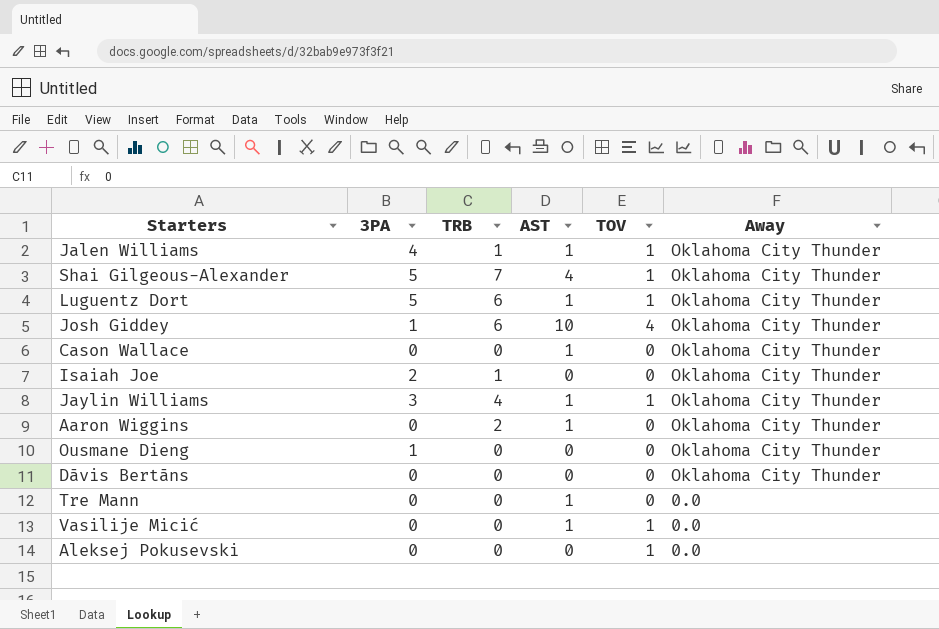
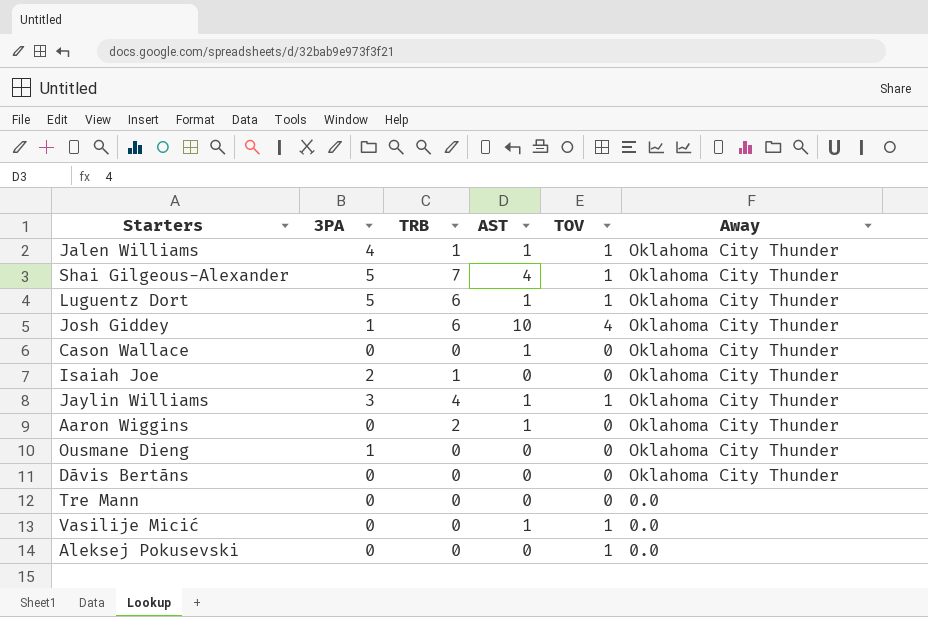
Tre Mann | AST: 1 -> 0

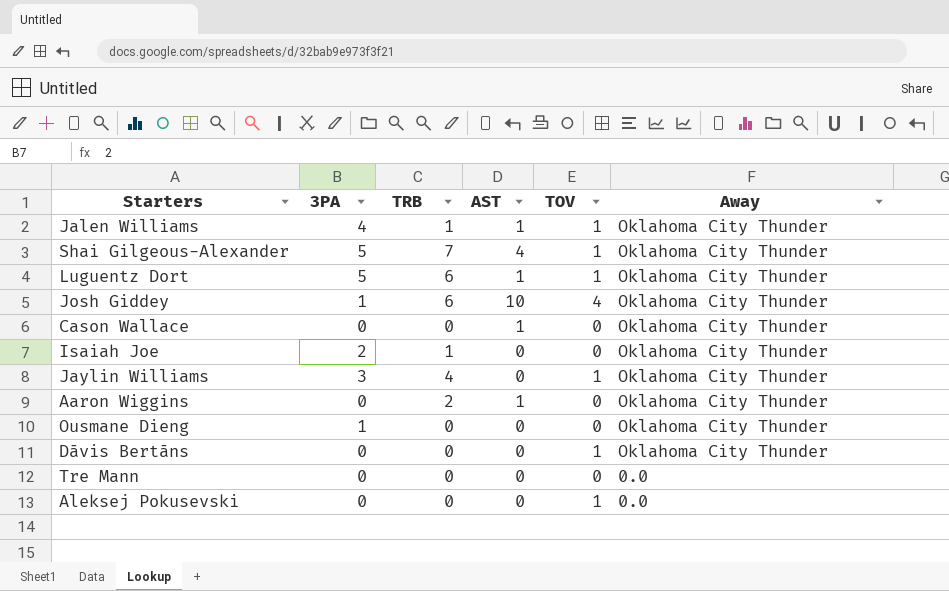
row Vasilije Micić: 0 | 0 | 1 | 1 | 0.0 -> none
Jaylin Williams | AST: 1 -> 0
Dāvis Bertāns | TOV: 0 -> 1

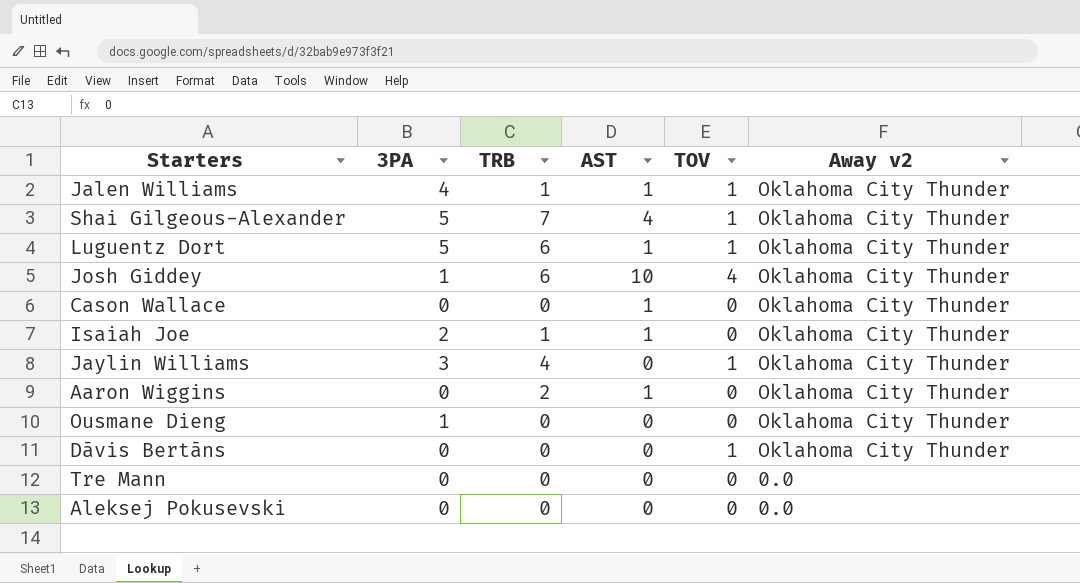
column name: Away -> Away v2
Isaiah Joe | AST: 0 -> 1
Aleksej Pokusevski | TOV: 1 -> 0

